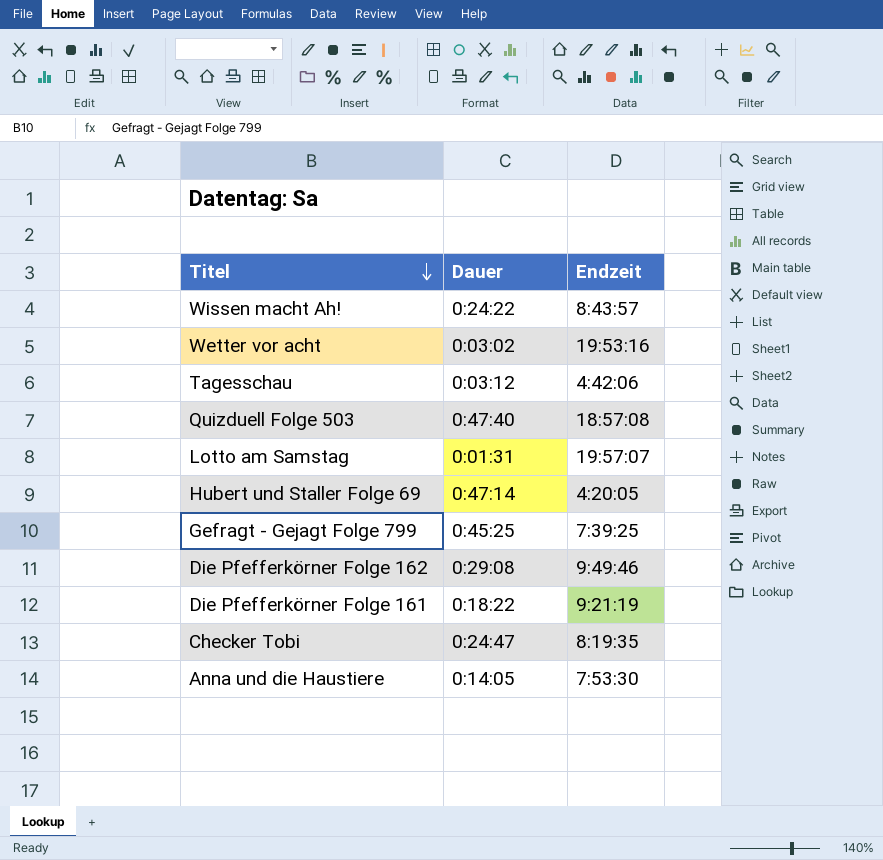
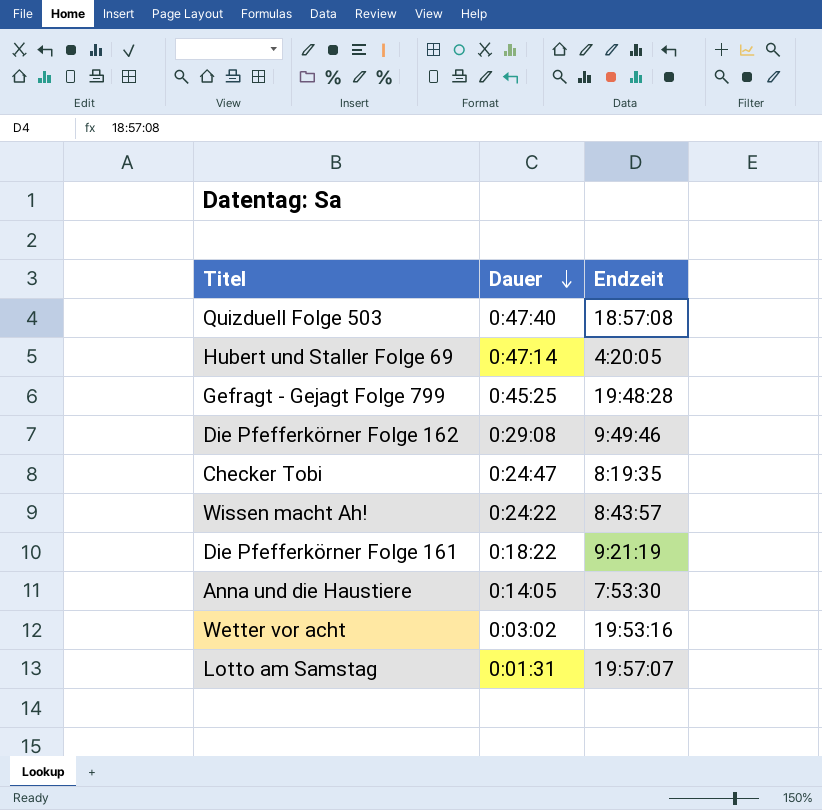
row order: Titel descending -> Dauer descending
row Tagesschau: 0:03:12 | 4:42:06 -> none
Gefragt - Gejagt Folge 799 | Endzeit: 7:39:25 -> 19:48:28

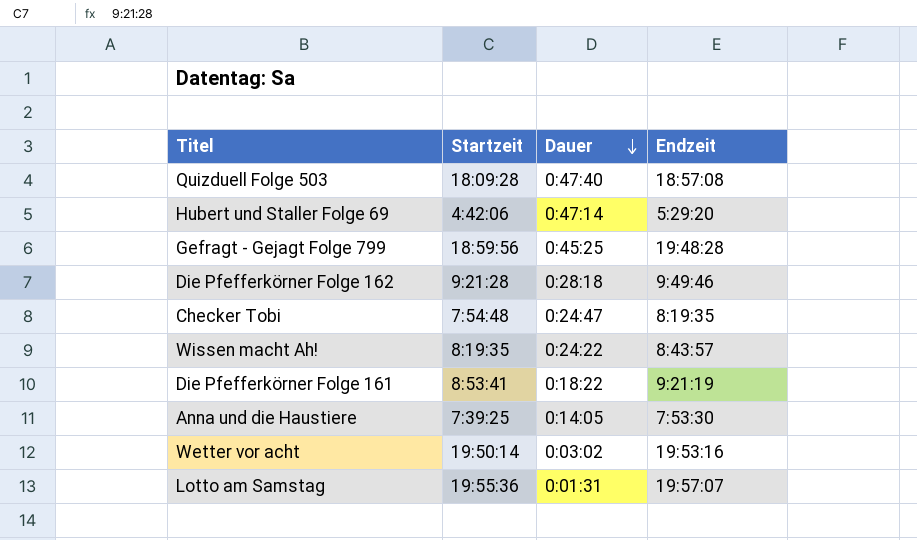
column Startzeit | position: none -> 2
Hubert und Staller Folge 69 | Endzeit: 4:20:05 -> 5:29:20
Die Pfefferkörner Folge 162 | Dauer: 0:29:08 -> 0:28:18

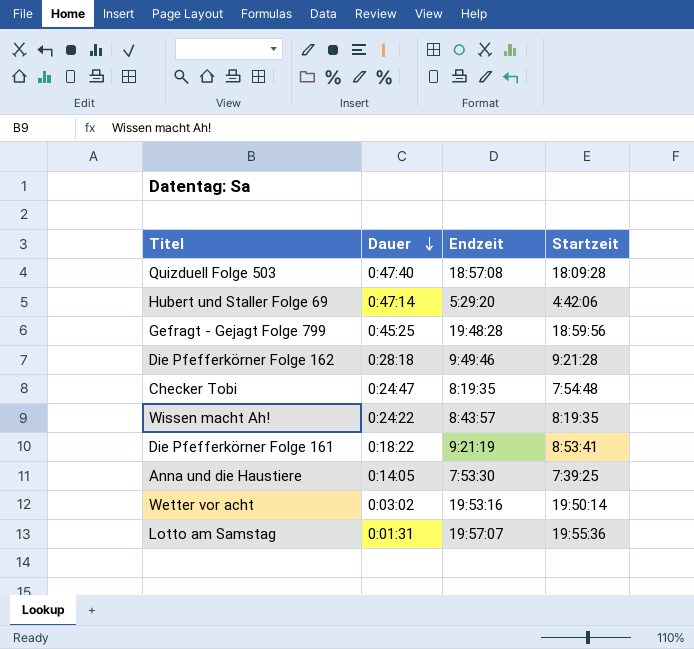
column Startzeit | position: 2 -> 4

